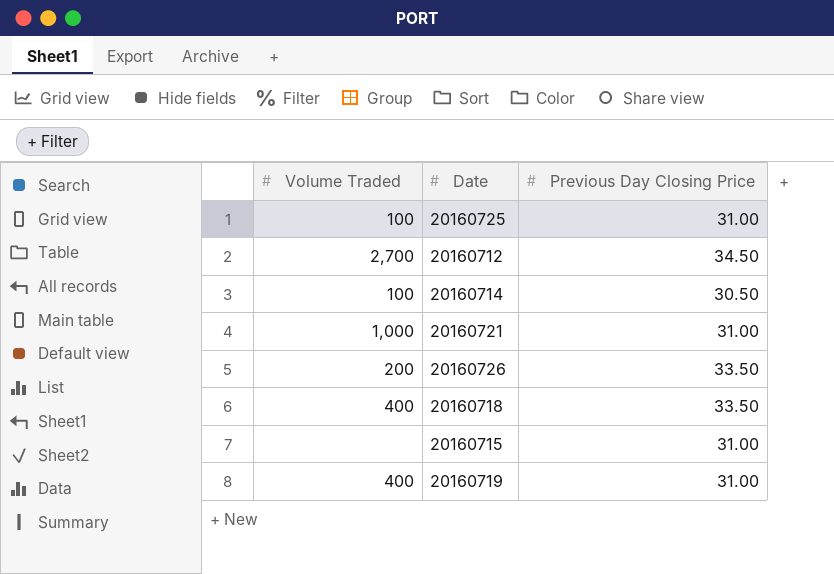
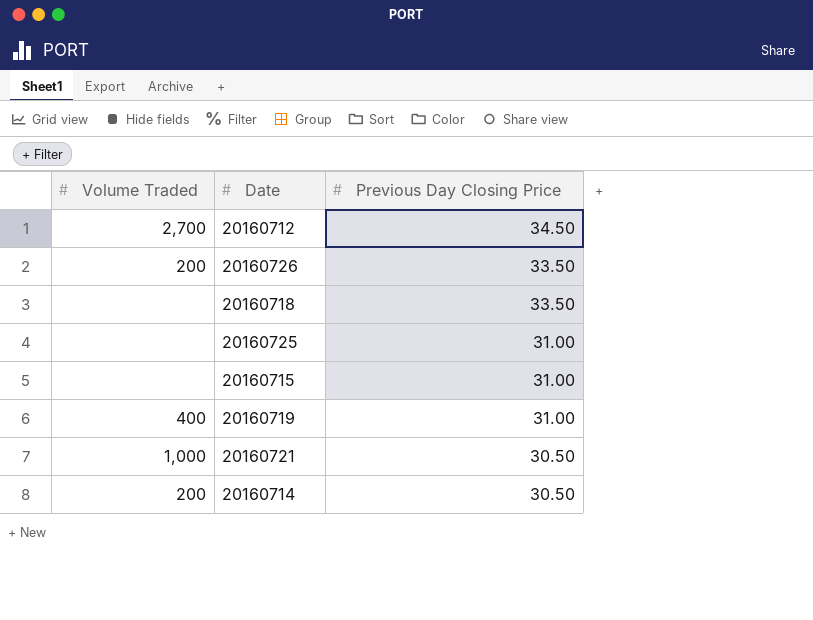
row order: none -> Previous Day Closing Price descending
20160718 | Volume Traded: 400 -> none
20160725 | Volume Traded: 100 -> none
20160721 | Previous Day Closing Price: 31.00 -> 30.50
20160714 | Volume Traded: 100 -> 200

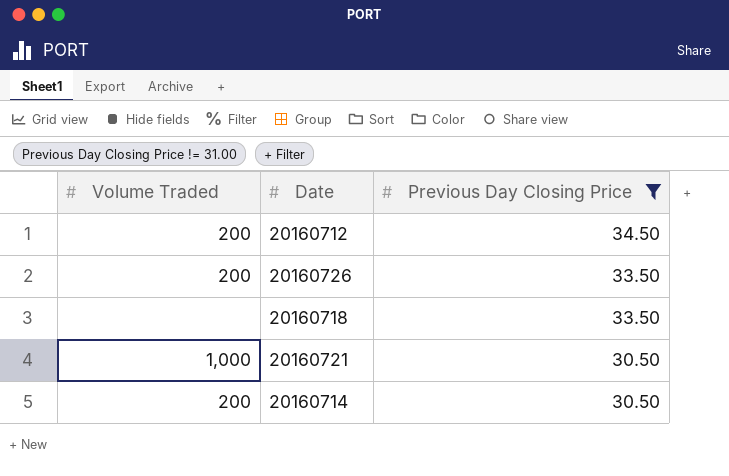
filter: none -> Previous Day Closing Price != 31.00
20160712 | Volume Traded: 2,700 -> 200

